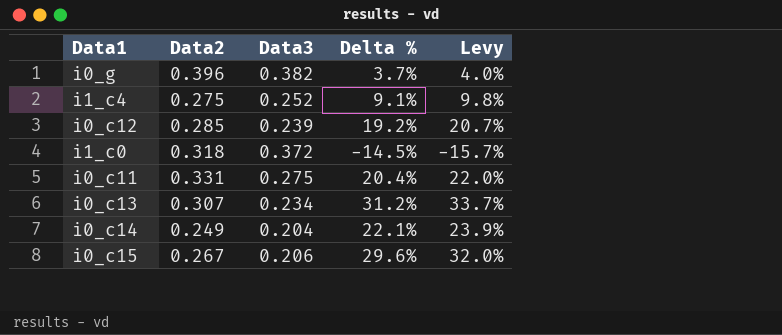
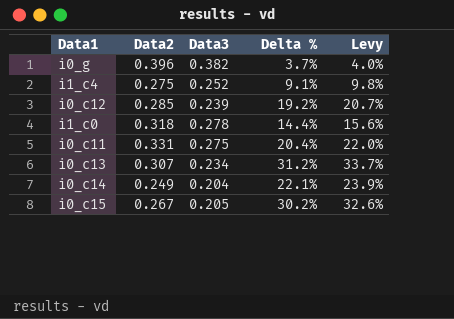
i1_c0 | Data3: 0.372 -> 0.278
i1_c0 | Delta %: -14.5% -> 14.4%
i1_c0 | Levy: -15.7% -> 15.6%
i0_c15 | Data3: 0.206 -> 0.205
i0_c15 | Delta %: 29.6% -> 30.2%
i0_c15 | Levy: 32.0% -> 32.6%

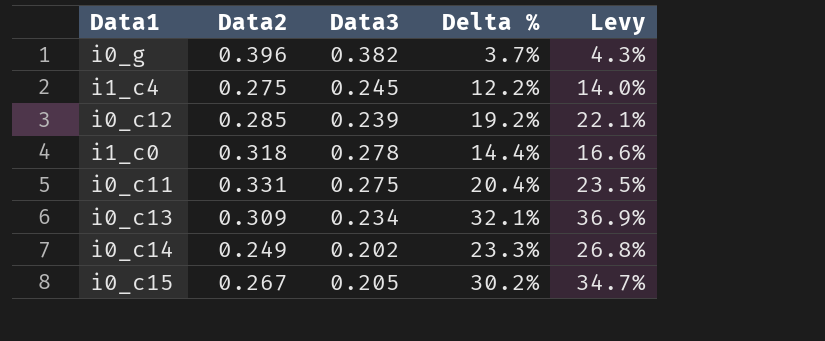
column Levy | formula: [Delta %] * 1.08 -> [Delta %] * 1.15
i1_c4 | Data3: 0.252 -> 0.245
i1_c4 | Delta %: 9.1% -> 12.2%
i0_c13 | Data2: 0.307 -> 0.309
i0_c13 | Delta %: 31.2% -> 32.1%
i0_c14 | Data3: 0.204 -> 0.202
i0_c14 | Delta %: 22.1% -> 23.3%

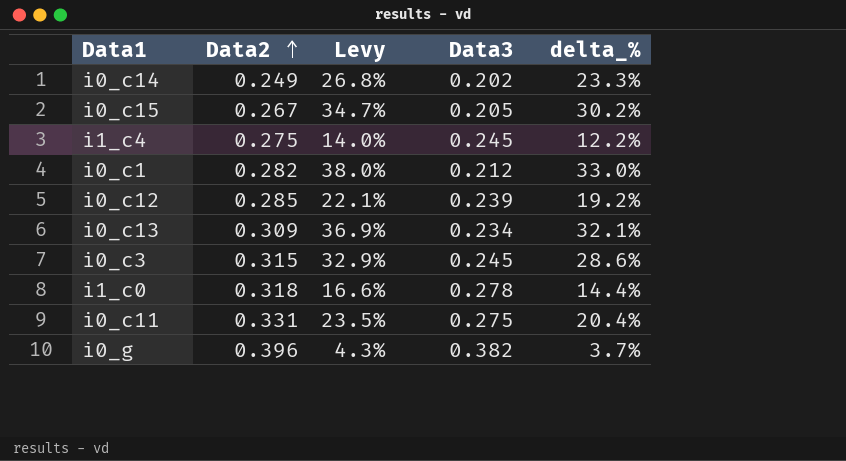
row order: none -> Data2 ascending
column Levy | position: 5 -> 3
column name: Delta % -> delta_%
row i0_c1: none -> 0.282 | 38.0% | 0.212 | 33.0%
row i0_c3: none -> 0.315 | 32.9% | 0.245 | 28.6%

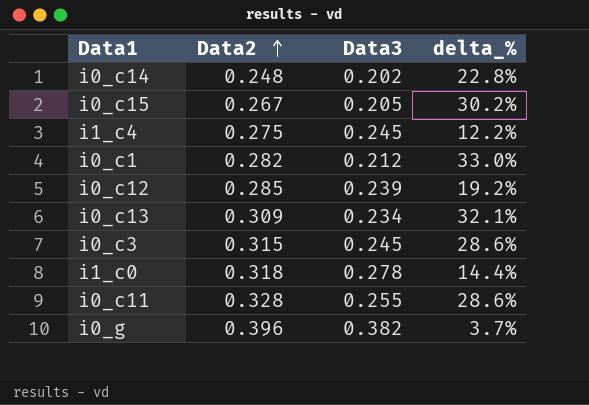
column Levy | formula: [delta_%] * 1.15 -> none
i0_c14 | Data2: 0.249 -> 0.248
i0_c14 | delta_%: 23.3% -> 22.8%
i0_c11 | Data2: 0.331 -> 0.328
i0_c11 | Data3: 0.275 -> 0.255
i0_c11 | delta_%: 20.4% -> 28.6%

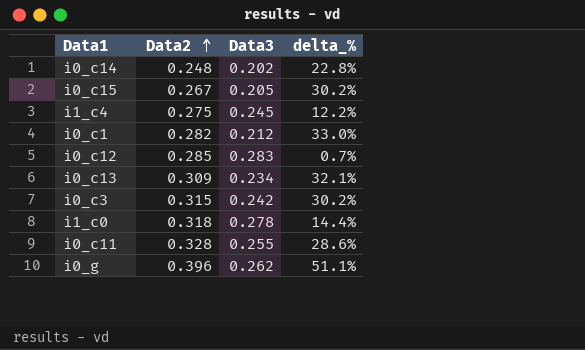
i0_c12 | Data3: 0.239 -> 0.283
i0_c12 | delta_%: 19.2% -> 0.7%
i0_c3 | Data3: 0.245 -> 0.242
i0_c3 | delta_%: 28.6% -> 30.2%
i0_g | Data3: 0.382 -> 0.262
i0_g | delta_%: 3.7% -> 51.1%

